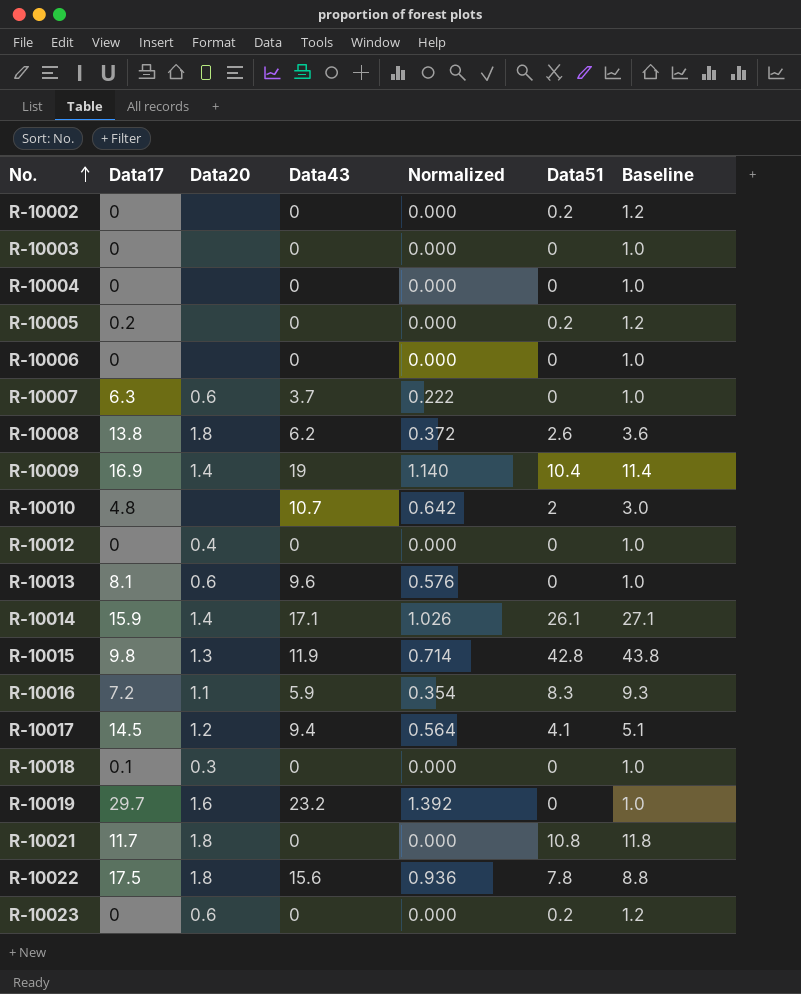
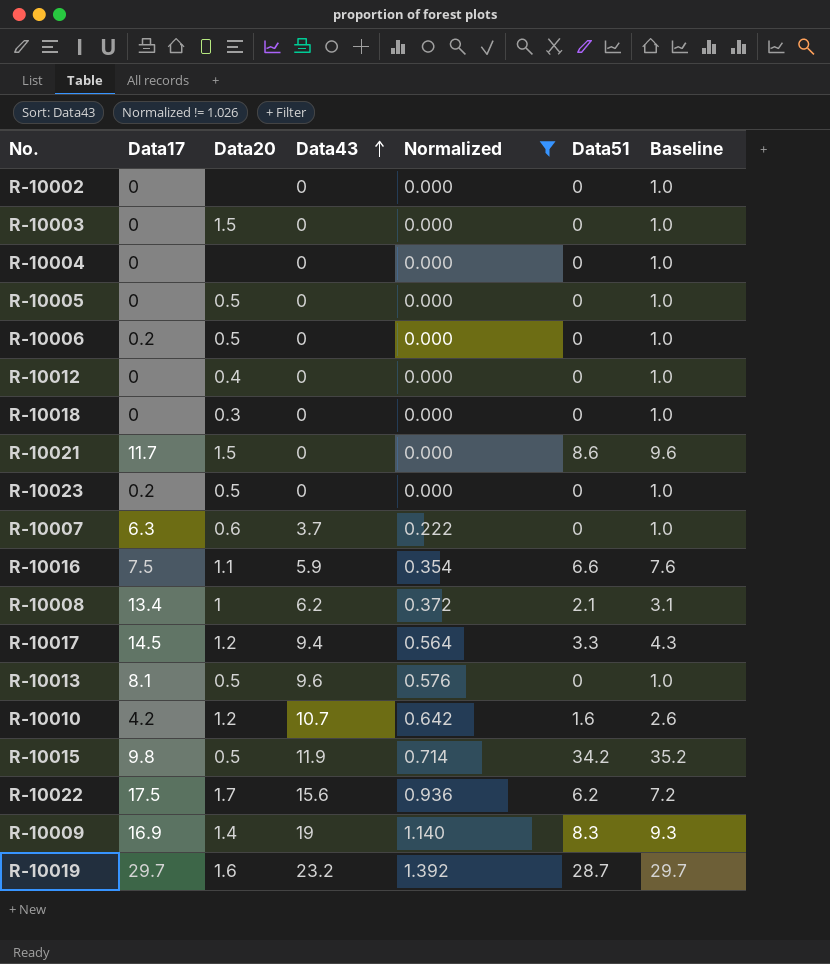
filter: none -> Normalized != 1.026
row order: No. ascending -> Data43 ascending
R-10002 | Data51: 0.2 -> 0
R-10002 | Baseline: 1.2 -> 1.0
R-10003 | Data20: none -> 1.5
R-10005 | Data17: 0.2 -> 0
R-10005 | Data20: none -> 0.5
R-10005 | Data51: 0.2 -> 0
R-10005 | Baseline: 1.2 -> 1.0
R-10006 | Data17: 0 -> 0.2
R-10006 | Data20: none -> 0.5
R-10018 | Data17: 0.1 -> 0
R-10021 | Data20: 1.8 -> 1.5
R-10021 | Data51: 10.8 -> 8.6
R-10021 | Baseline: 11.8 -> 9.6
R-10023 | Data17: 0 -> 0.2
R-10023 | Data20: 0.6 -> 0.5
R-10023 | Data51: 0.2 -> 0
R-10023 | Baseline: 1.2 -> 1.0
R-10016 | Data17: 7.2 -> 7.5
R-10016 | Data51: 8.3 -> 6.6
R-10016 | Baseline: 9.3 -> 7.6
R-10008 | Data17: 13.8 -> 13.4
R-10008 | Data20: 1.8 -> 1
R-10008 | Data51: 2.6 -> 2.1
R-10008 | Baseline: 3.6 -> 3.1
R-10017 | Data51: 4.1 -> 3.3
R-10017 | Baseline: 5.1 -> 4.3
R-10013 | Data20: 0.6 -> 0.5
R-10010 | Data17: 4.8 -> 4.2
R-10010 | Data20: none -> 1.2
R-10010 | Data51: 2 -> 1.6
R-10010 | Baseline: 3.0 -> 2.6
R-10015 | Data20: 1.3 -> 0.5
R-10015 | Data51: 42.8 -> 34.2
R-10015 | Baseline: 43.8 -> 35.2
R-10022 | Data20: 1.8 -> 1.7
R-10022 | Data51: 7.8 -> 6.2
R-10022 | Baseline: 8.8 -> 7.2
R-10009 | Data51: 10.4 -> 8.3
R-10009 | Baseline: 11.4 -> 9.3
R-10019 | Data51: 0 -> 28.7
R-10019 | Baseline: 1.0 -> 29.7

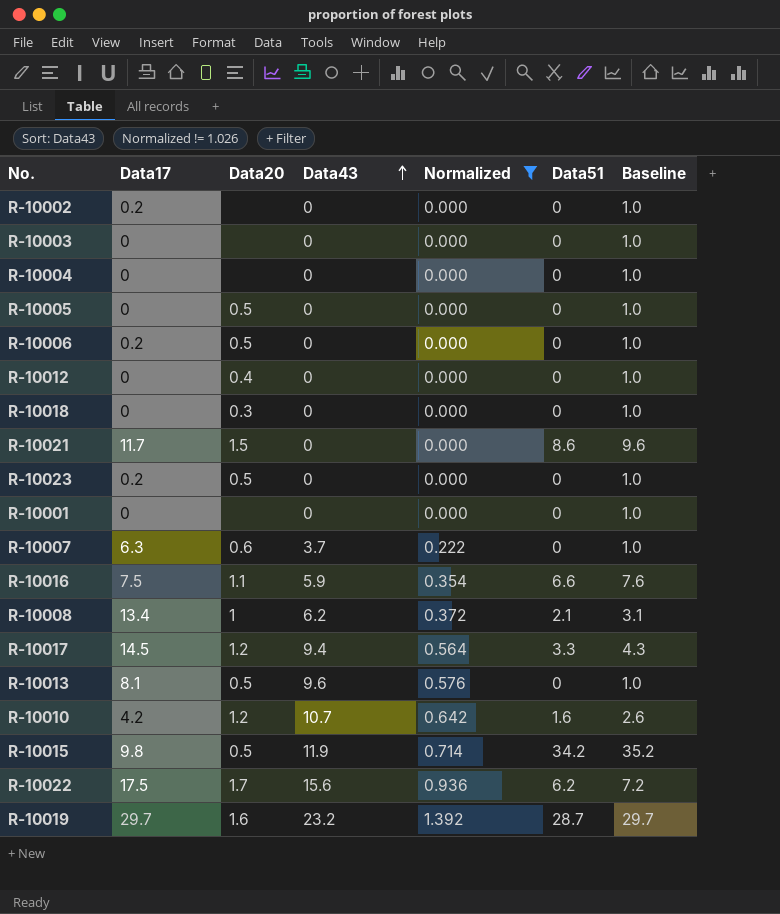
row R-10009: 16.9 | 1.4 | 19 | 1.140 | 8.3 | 9.3 -> none
R-10002 | Data17: 0 -> 0.2
R-10003 | Data20: 1.5 -> none
row R-10001: none -> 0 | none | 0 | 0.000 | 0 | 1.0

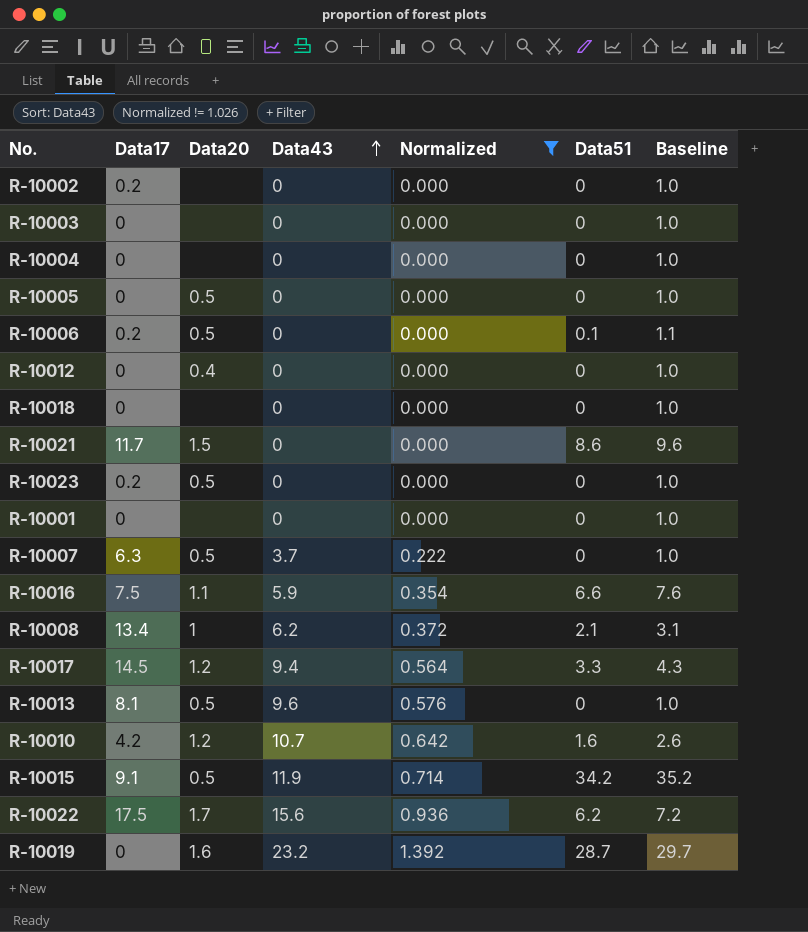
R-10006 | Data51: 0 -> 0.1
R-10006 | Baseline: 1.0 -> 1.1
R-10018 | Data20: 0.3 -> none
R-10007 | Data20: 0.6 -> 0.5
R-10015 | Data17: 9.8 -> 9.1
R-10019 | Data17: 29.7 -> 0

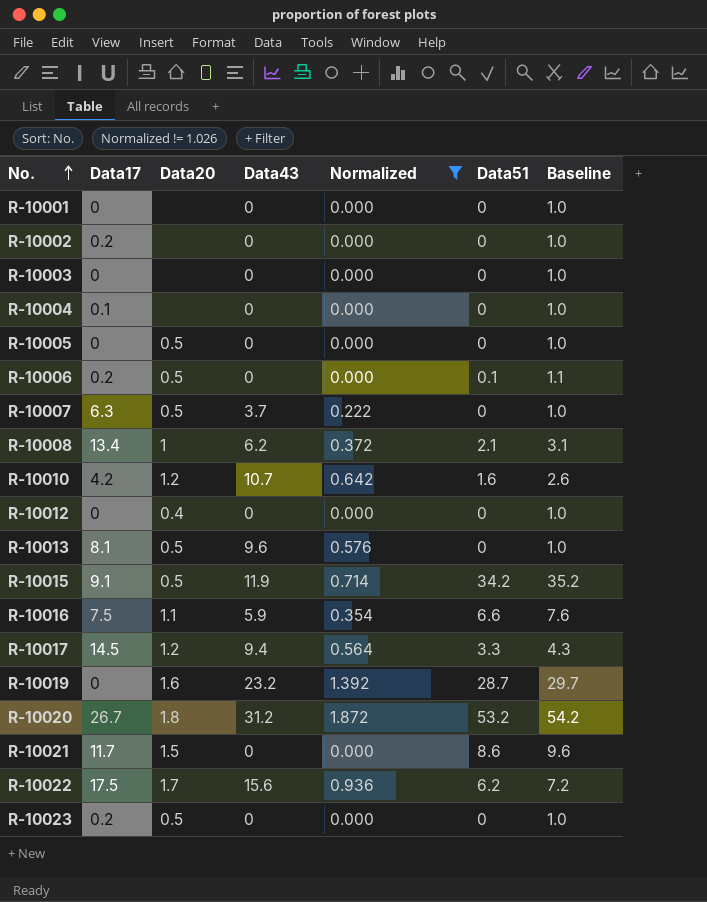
row order: Data43 ascending -> No. ascending
row R-10018: 0 | none | 0 | 0.000 | 0 | 1.0 -> none
R-10004 | Data17: 0 -> 0.1
row R-10020: none -> 26.7 | 1.8 | 31.2 | 1.872 | 53.2 | 54.2

